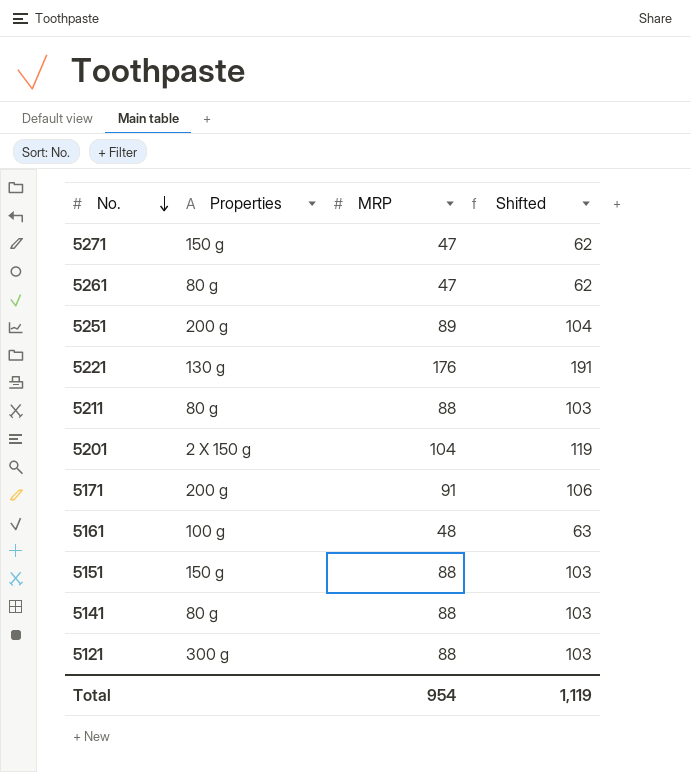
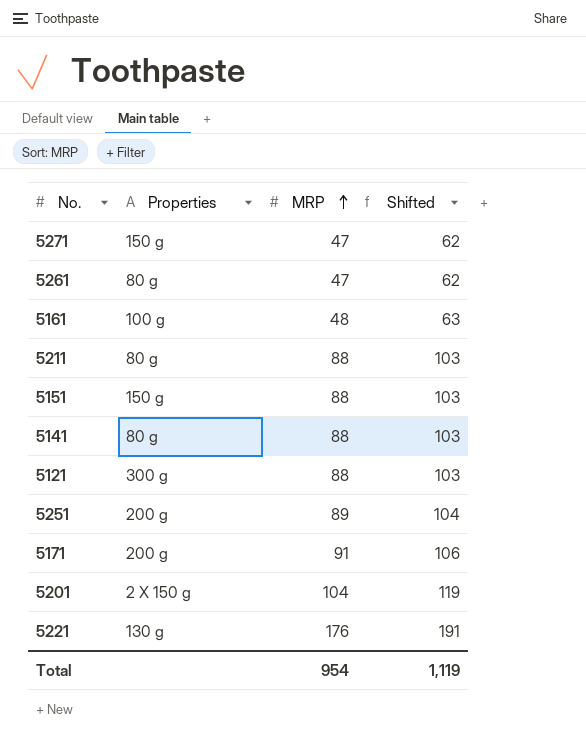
row order: No. descending -> MRP ascending

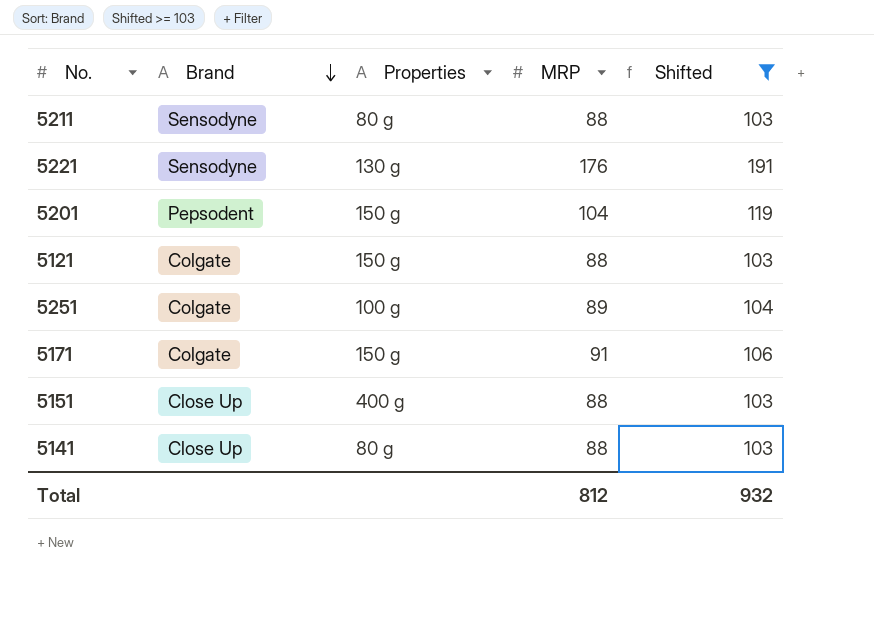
filter: none -> Shifted >= 103
row order: MRP ascending -> Brand descending
column Brand | position: none -> 2
5201 | Properties: 2 X 150 g -> 150 g
5121 | Properties: 300 g -> 150 g
5251 | Properties: 200 g -> 100 g
5171 | Properties: 200 g -> 150 g
5151 | Properties: 150 g -> 400 g
Total | MRP: 954 -> 812
Total | Shifted: 1,119 -> 932

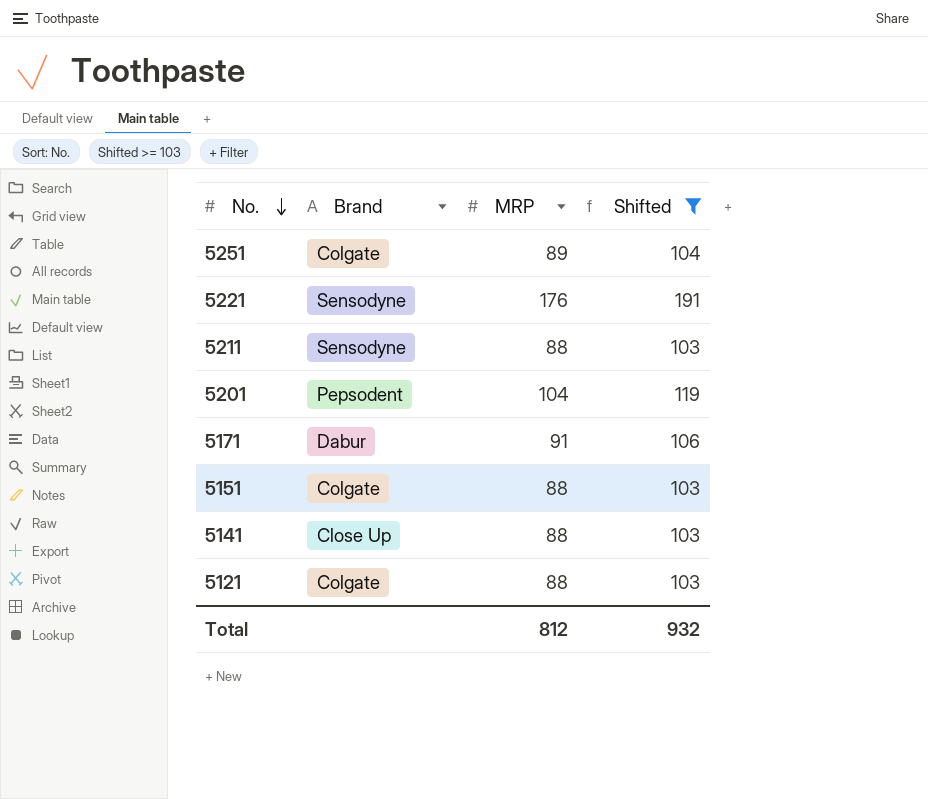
row order: Brand descending -> No. descending
column Properties | position: 3 -> none
5171 | Brand: Colgate -> Dabur
5151 | Brand: Close Up -> Colgate

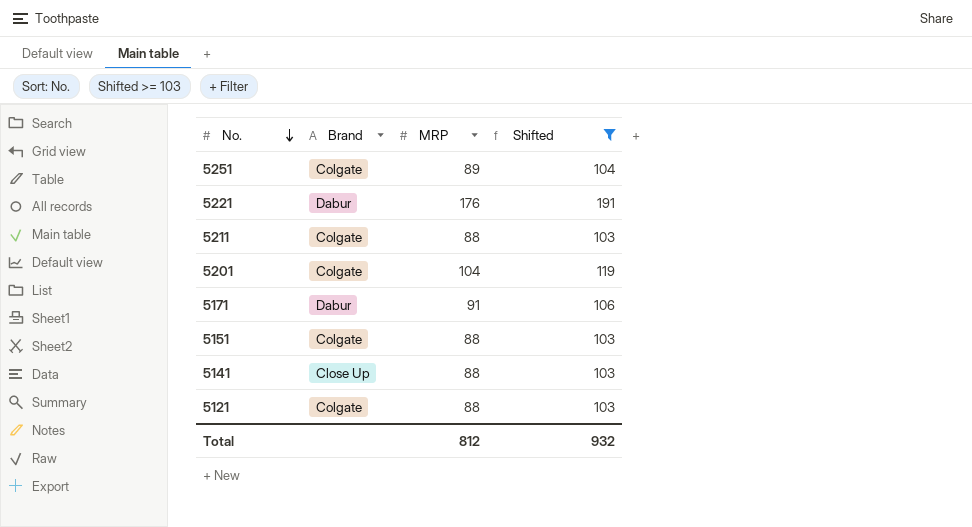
5221 | Brand: Sensodyne -> Dabur
5211 | Brand: Sensodyne -> Colgate
5201 | Brand: Pepsodent -> Colgate

